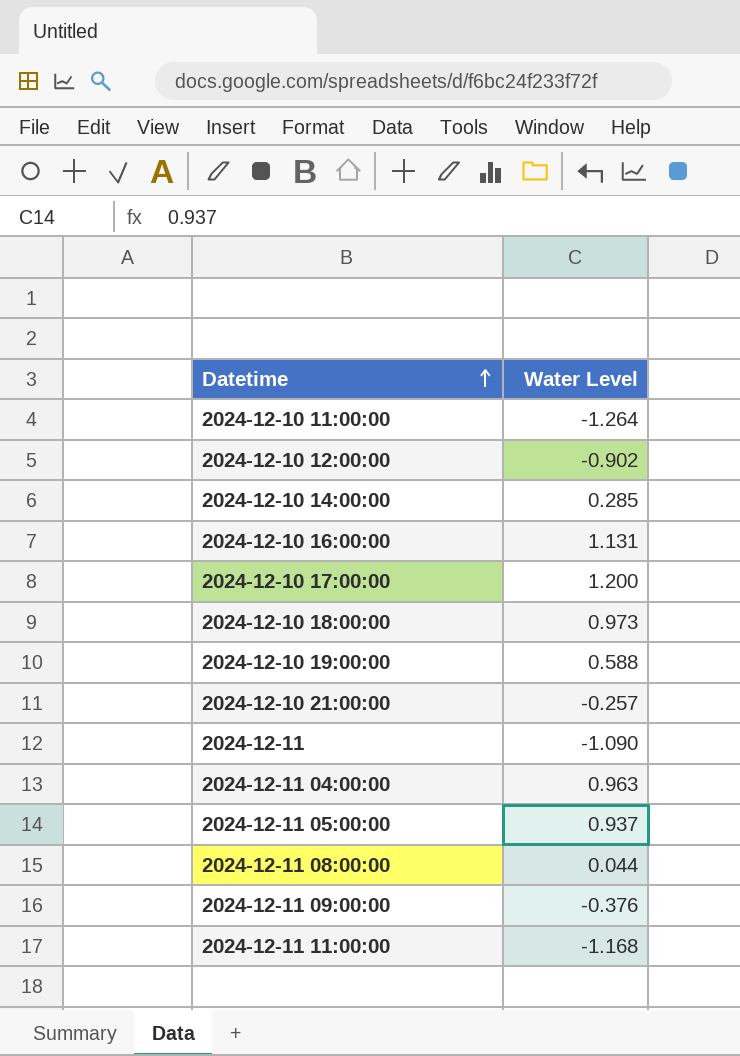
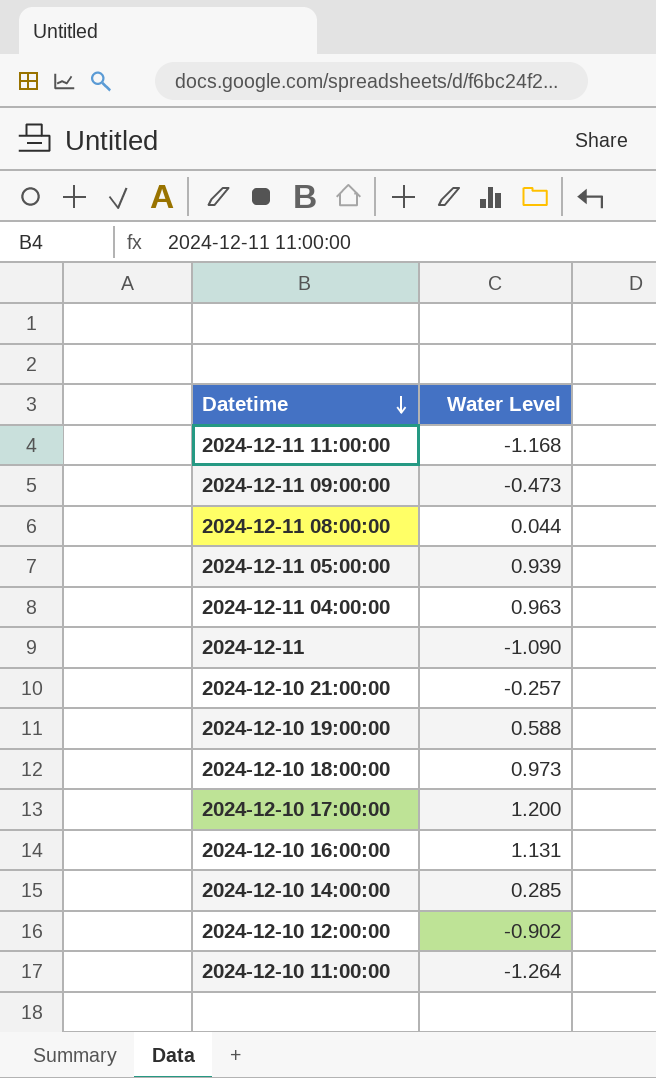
row order: Datetime ascending -> Datetime descending
2024-12-11 09:00:00 | Water Level: -0.376 -> -0.473
2024-12-11 05:00:00 | Water Level: 0.937 -> 0.939

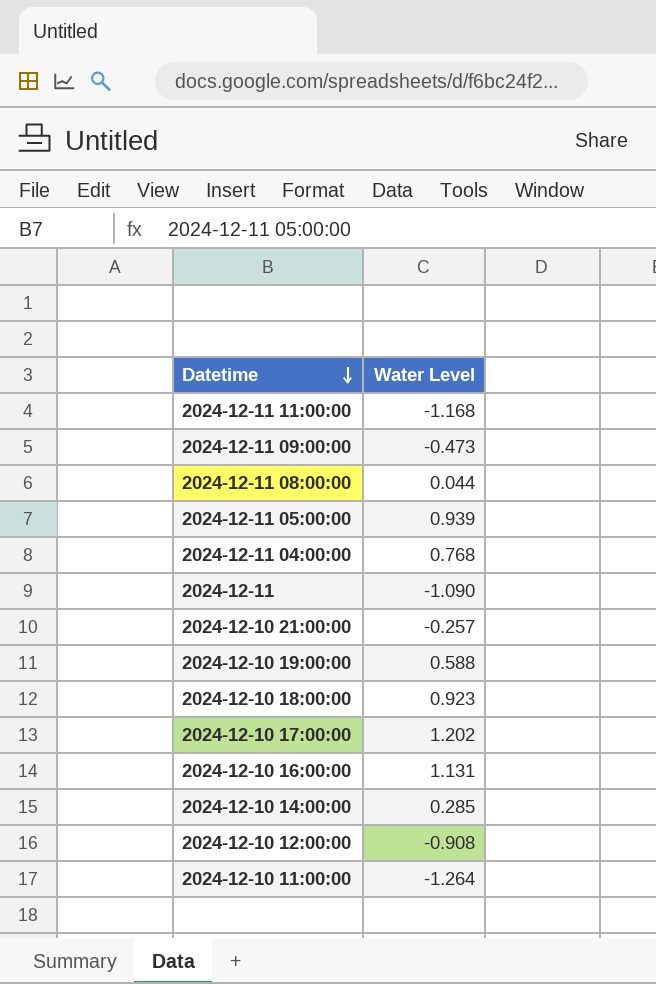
2024-12-11 04:00:00 | Water Level: 0.963 -> 0.768
2024-12-10 18:00:00 | Water Level: 0.973 -> 0.923
2024-12-10 17:00:00 | Water Level: 1.200 -> 1.202
2024-12-10 12:00:00 | Water Level: -0.902 -> -0.908

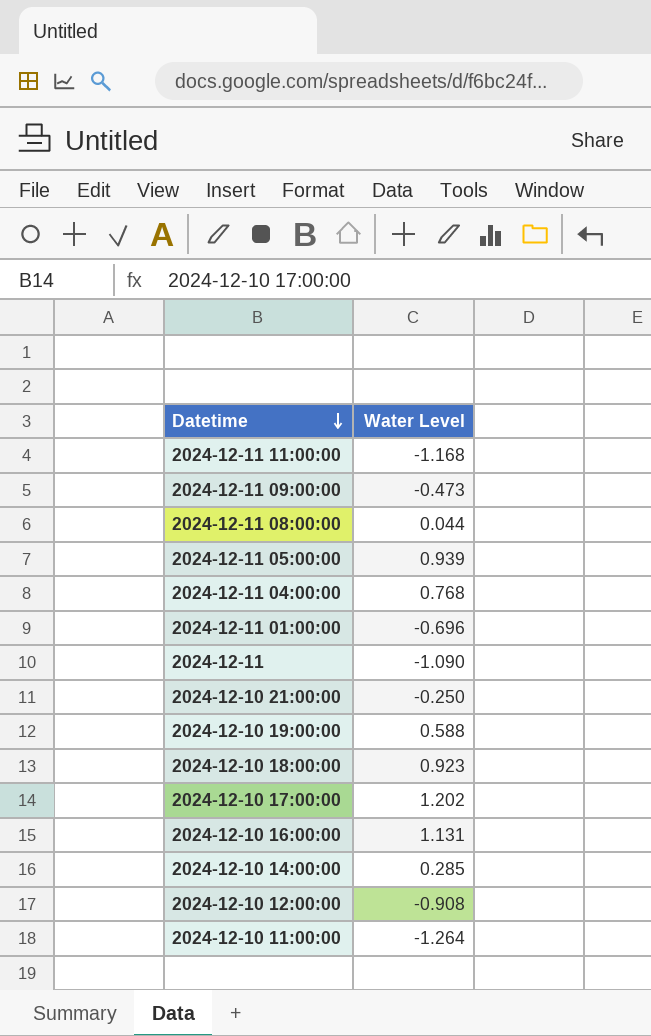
row 2024-12-11 01:00:00: none -> -0.696
2024-12-10 21:00:00 | Water Level: -0.257 -> -0.250

